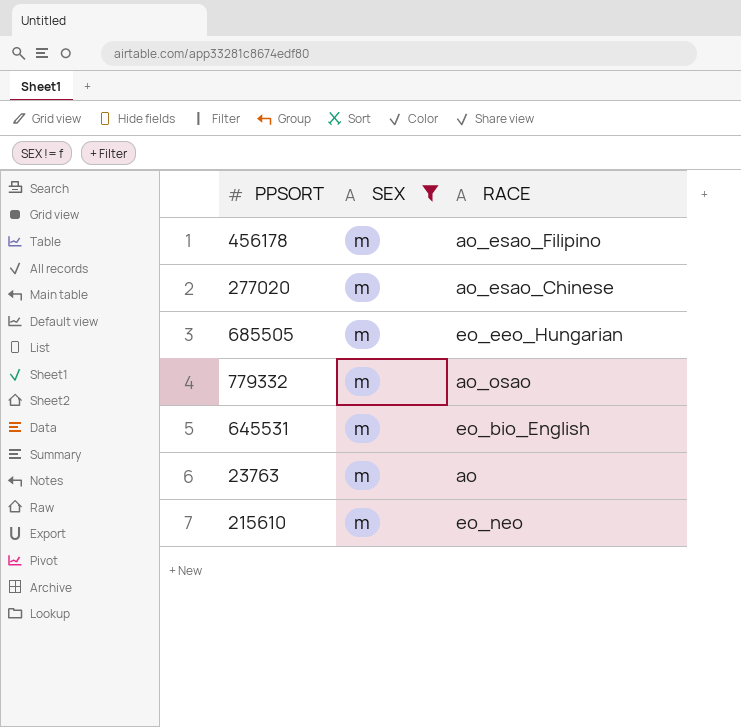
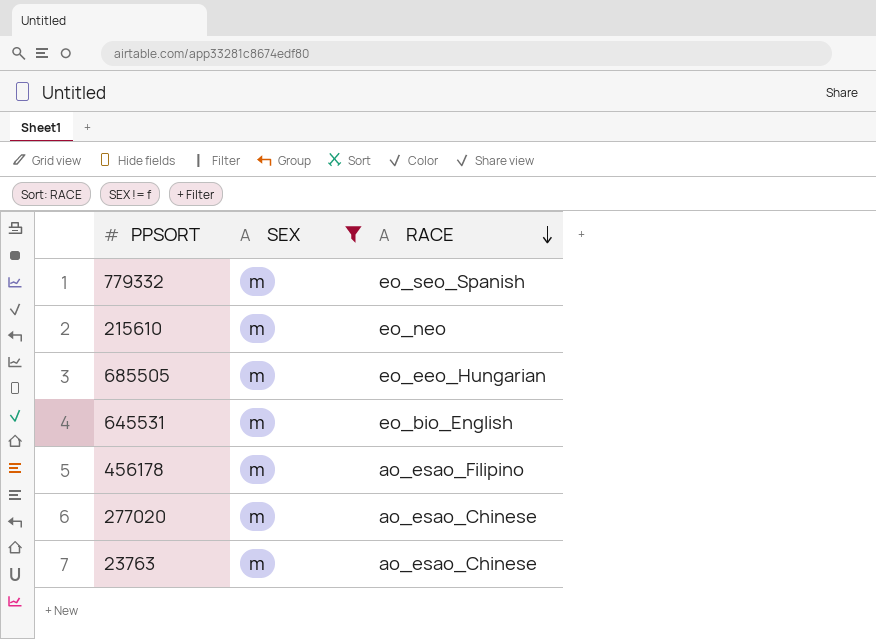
row order: none -> RACE descending
779332 | RACE: ao_osao -> eo_seo_Spanish
23763 | RACE: ao -> ao_esao_Chinese

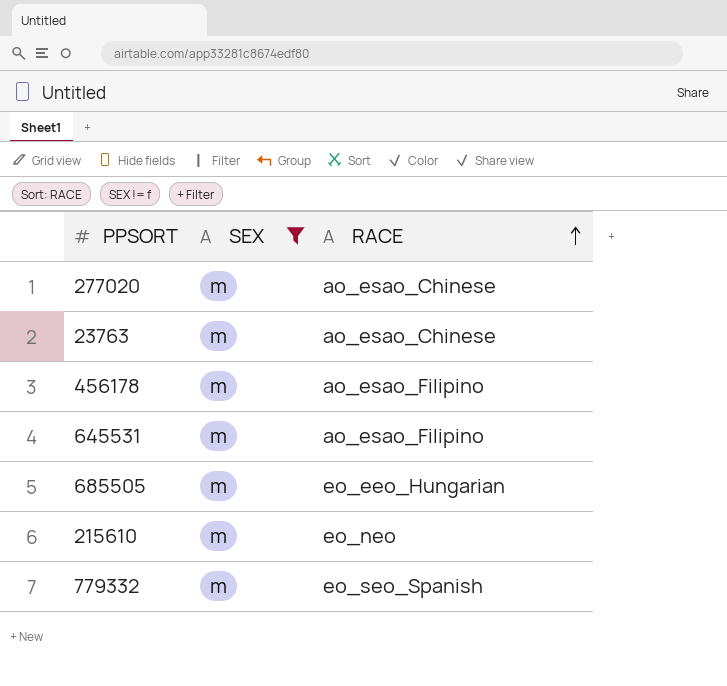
row order: RACE descending -> RACE ascending
645531 | RACE: eo_bio_English -> ao_esao_Filipino

